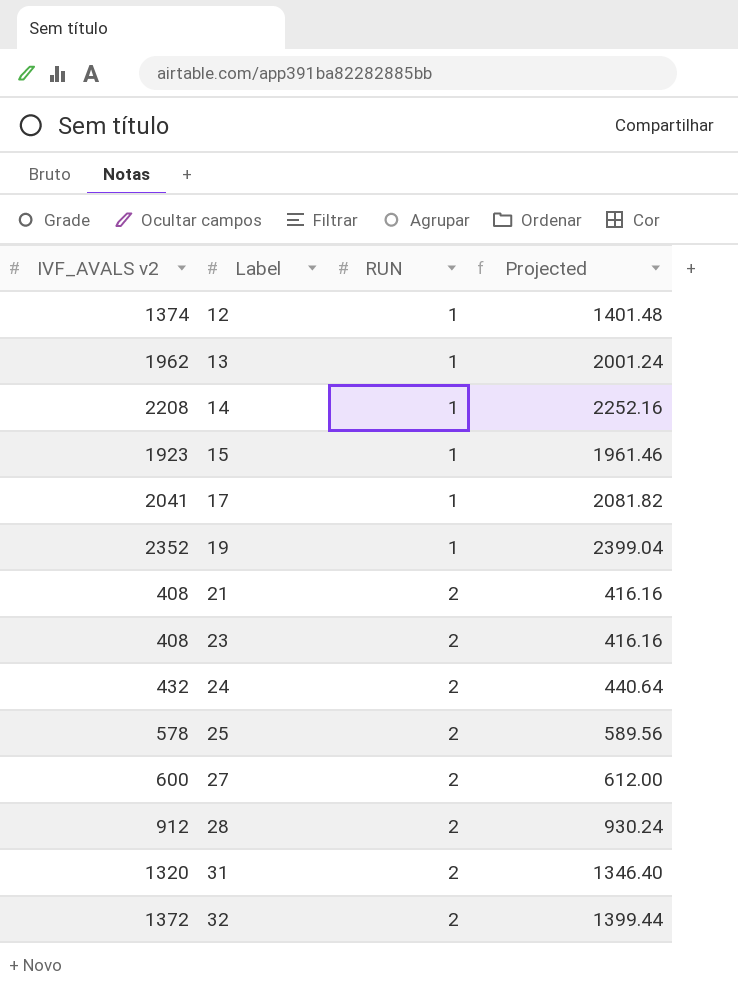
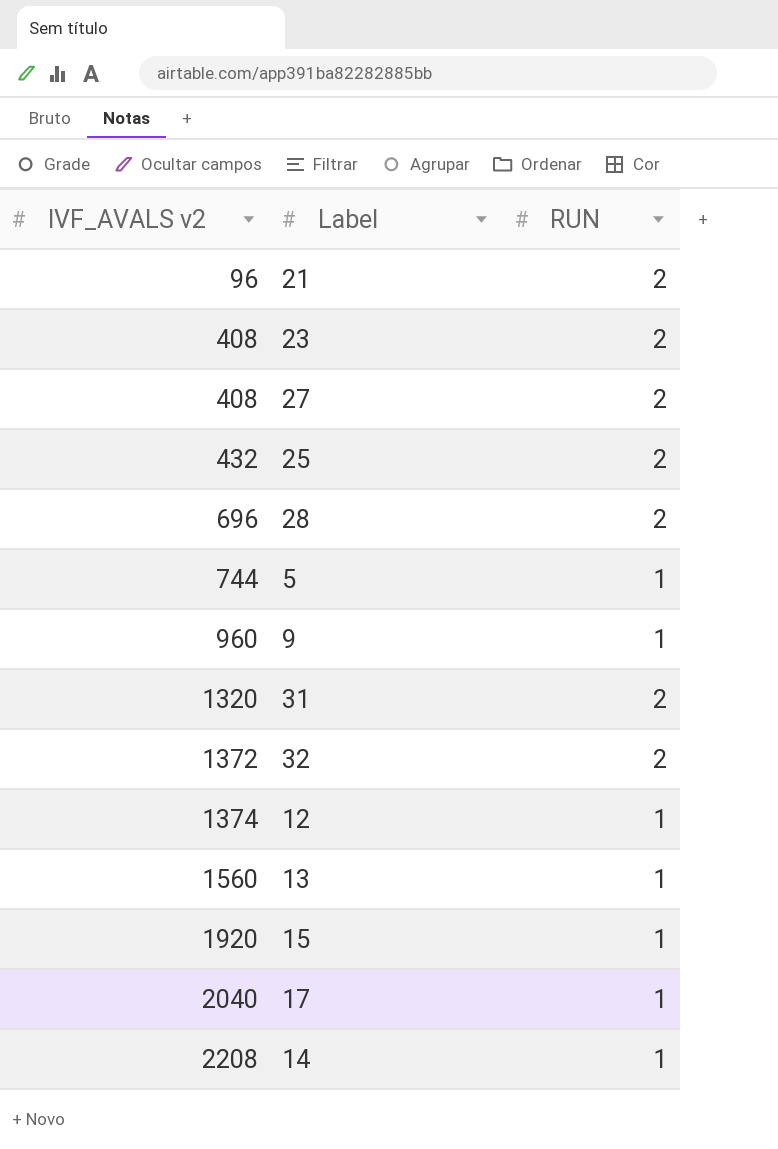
row order: Label ascending -> IVF_AVALS v2 ascending
column Projected | formula: [IVF_AVALS v2] * 1.02 -> none
row 19: 2352 | 1 | 2399.04 -> none
row 24: 432 | 2 | 440.64 -> none
21 | IVF_AVALS v2: 408 -> 96
27 | IVF_AVALS v2: 600 -> 408
25 | IVF_AVALS v2: 578 -> 432
28 | IVF_AVALS v2: 912 -> 696
row 5: none -> 744 | 1
row 9: none -> 960 | 1
13 | IVF_AVALS v2: 1962 -> 1560
15 | IVF_AVALS v2: 1923 -> 1920
17 | IVF_AVALS v2: 2041 -> 2040

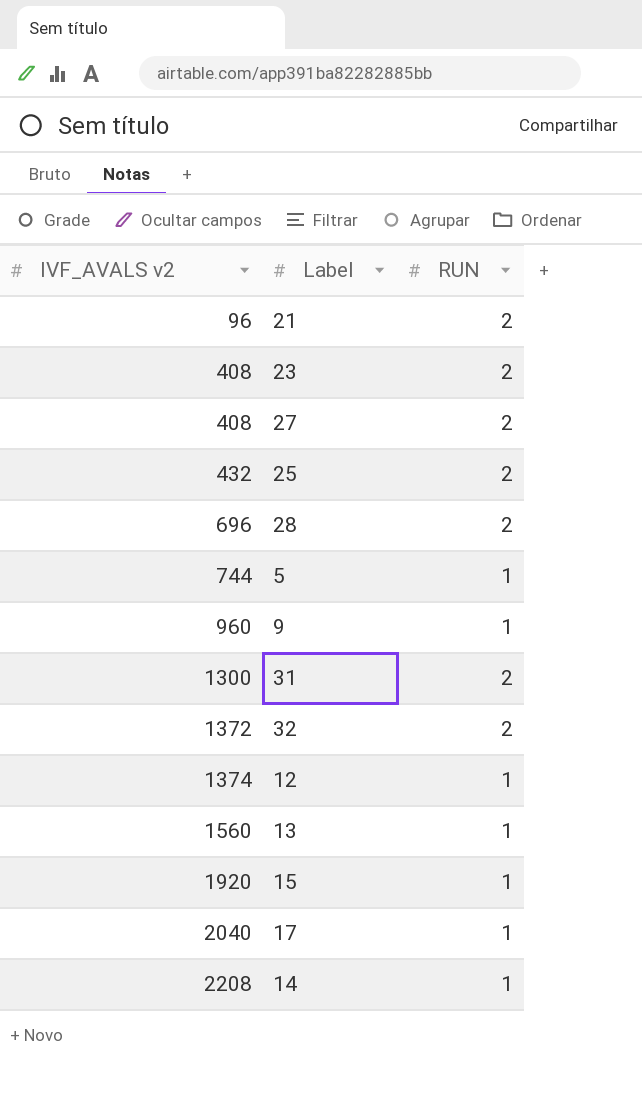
31 | IVF_AVALS v2: 1320 -> 1300

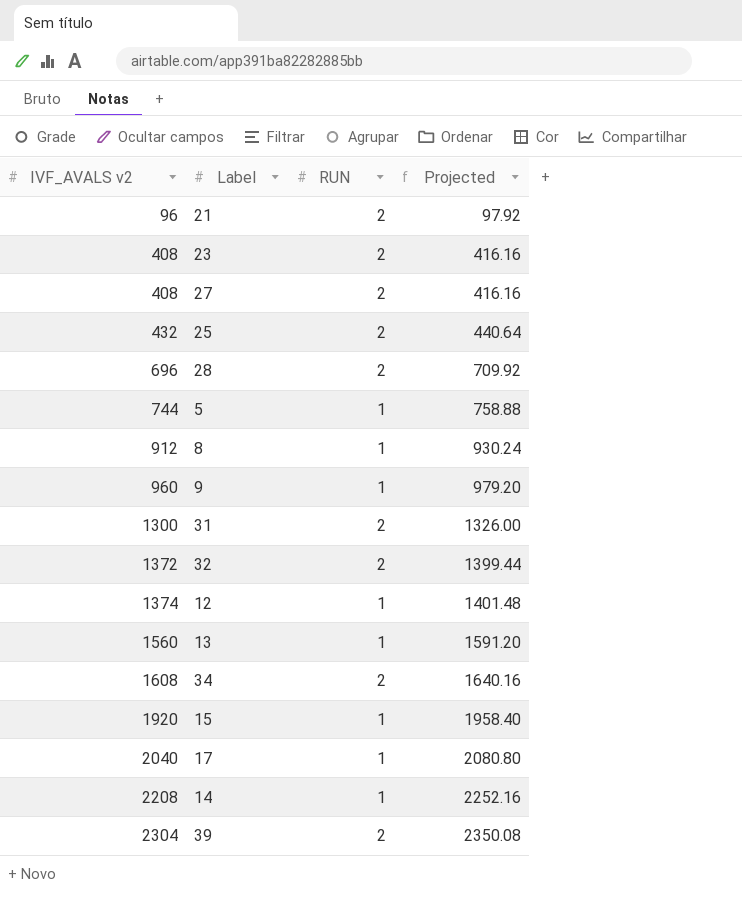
column Projected | formula: none -> [IVF_AVALS v2] * 1.02
row 8: none -> 912 | 1 | 930.24
row 34: none -> 1608 | 2 | 1640.16
row 39: none -> 2304 | 2 | 2350.08

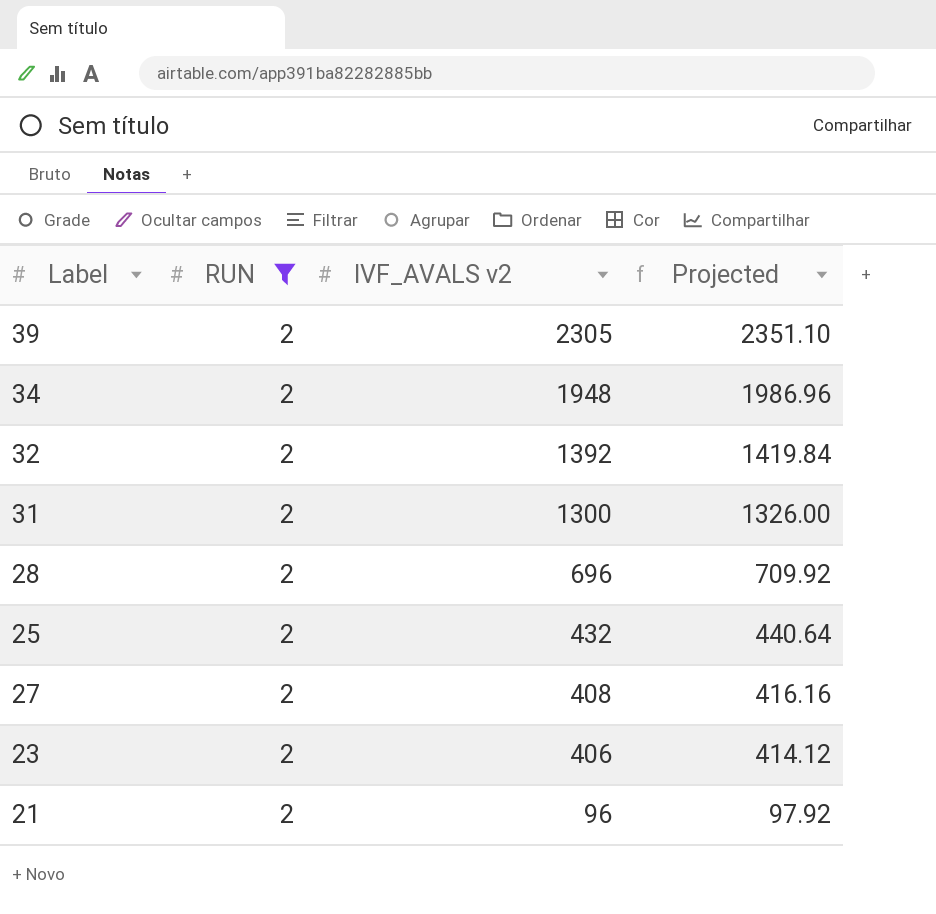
filter: none -> RUN = 2
row order: IVF_AVALS v2 ascending -> IVF_AVALS v2 descending
column IVF_AVALS v2 | position: 1 -> 3
39 | IVF_AVALS v2: 2304 -> 2305
39 | Projected: 2350.08 -> 2351.10
34 | IVF_AVALS v2: 1608 -> 1948
34 | Projected: 1640.16 -> 1986.96
32 | IVF_AVALS v2: 1372 -> 1392
32 | Projected: 1399.44 -> 1419.84
23 | IVF_AVALS v2: 408 -> 406
23 | Projected: 416.16 -> 414.12

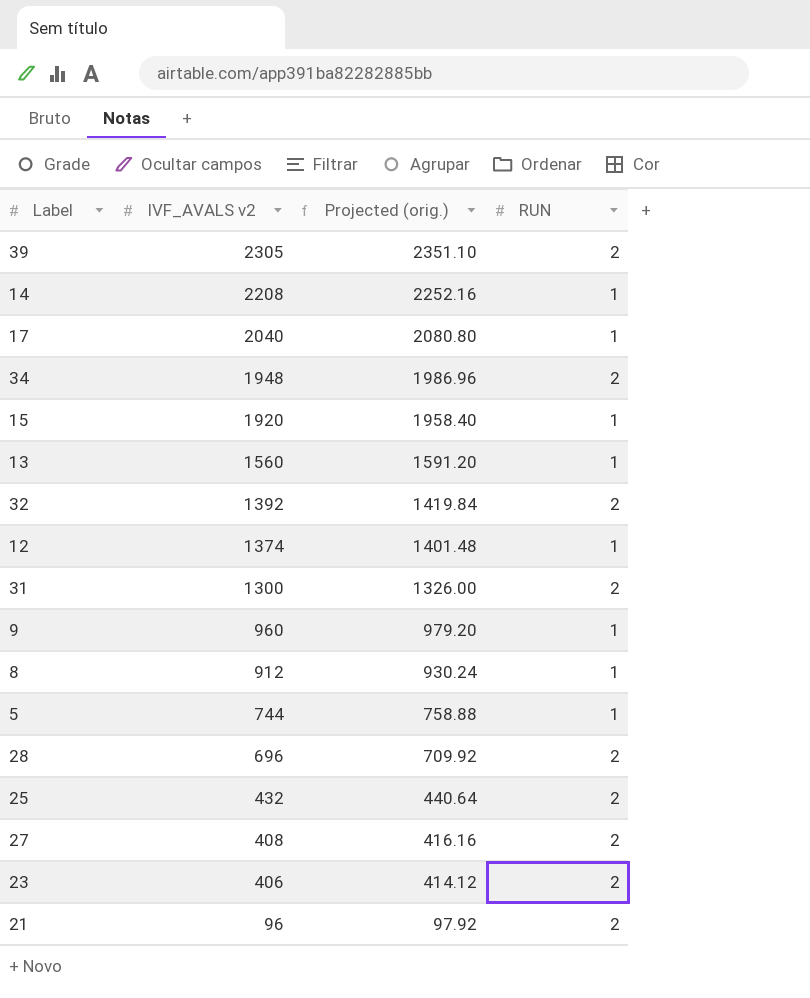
filter: RUN = 2 -> none
column name: Projected -> Projected (orig.)
column RUN | position: 2 -> 4

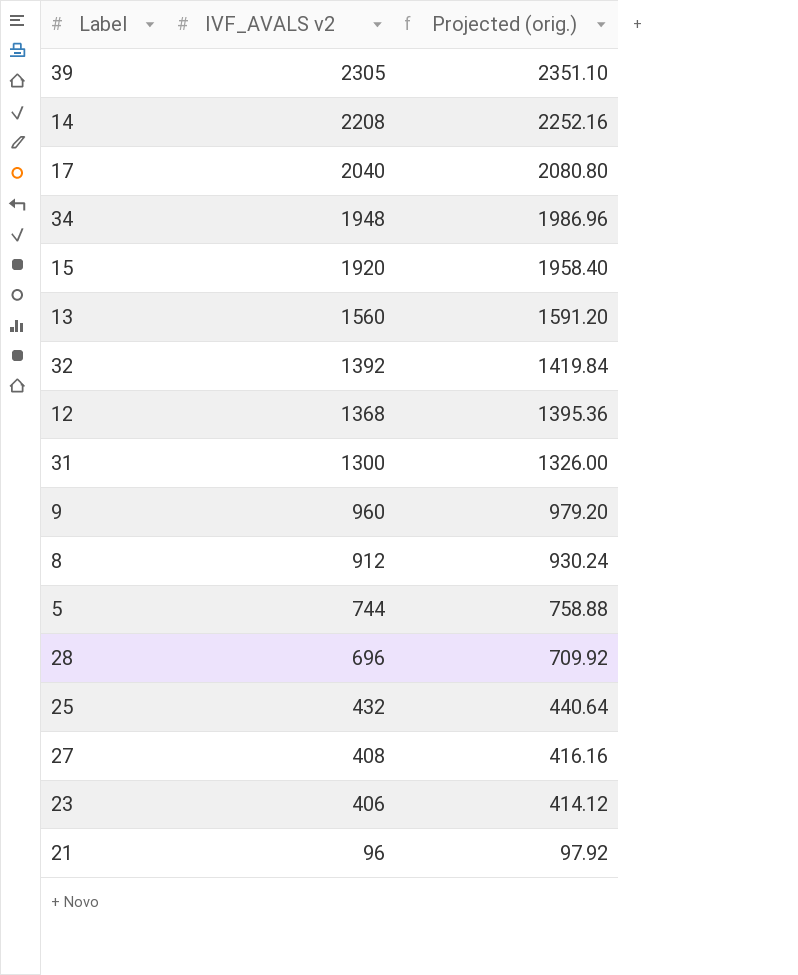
column RUN | position: 4 -> none
12 | IVF_AVALS v2: 1374 -> 1368
12 | Projected (orig.): 1401.48 -> 1395.36

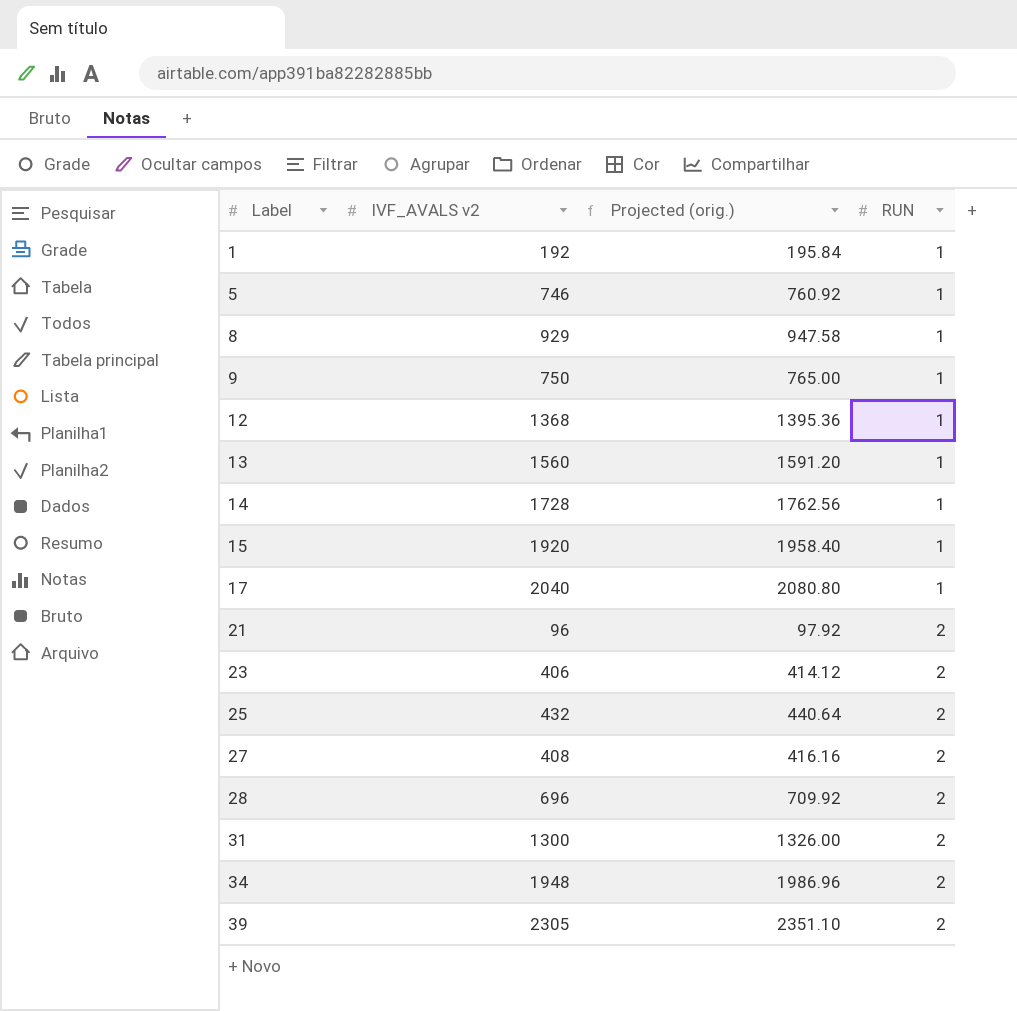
row order: IVF_AVALS v2 descending -> Label ascending
column RUN | position: none -> 4
row 32: 1392 | 1419.84 -> none
row 1: none -> 192 | 195.84 | 1
5 | IVF_AVALS v2: 744 -> 746
5 | Projected (orig.): 758.88 -> 760.92
8 | IVF_AVALS v2: 912 -> 929
8 | Projected (orig.): 930.24 -> 947.58
9 | IVF_AVALS v2: 960 -> 750
9 | Projected (orig.): 979.20 -> 765.00
14 | IVF_AVALS v2: 2208 -> 1728
14 | Projected (orig.): 2252.16 -> 1762.56

